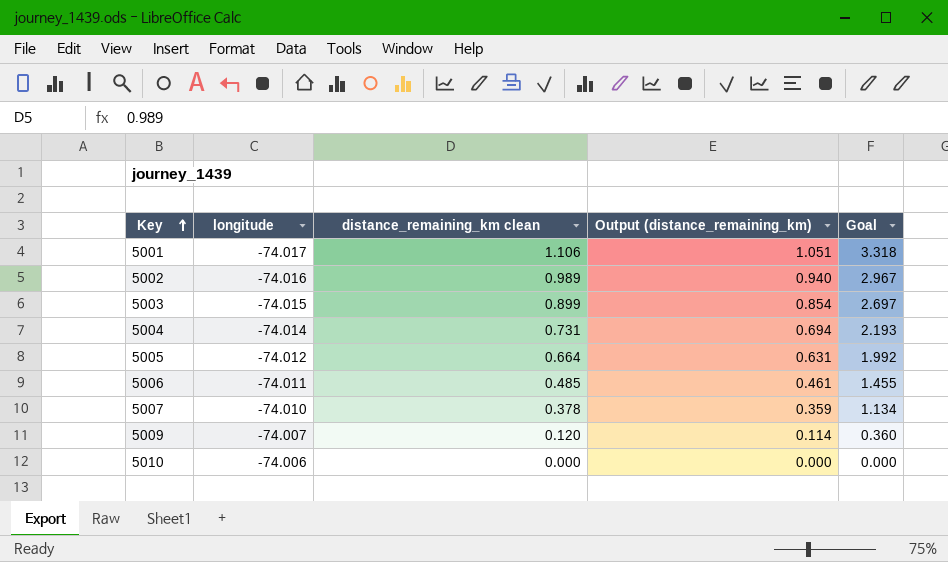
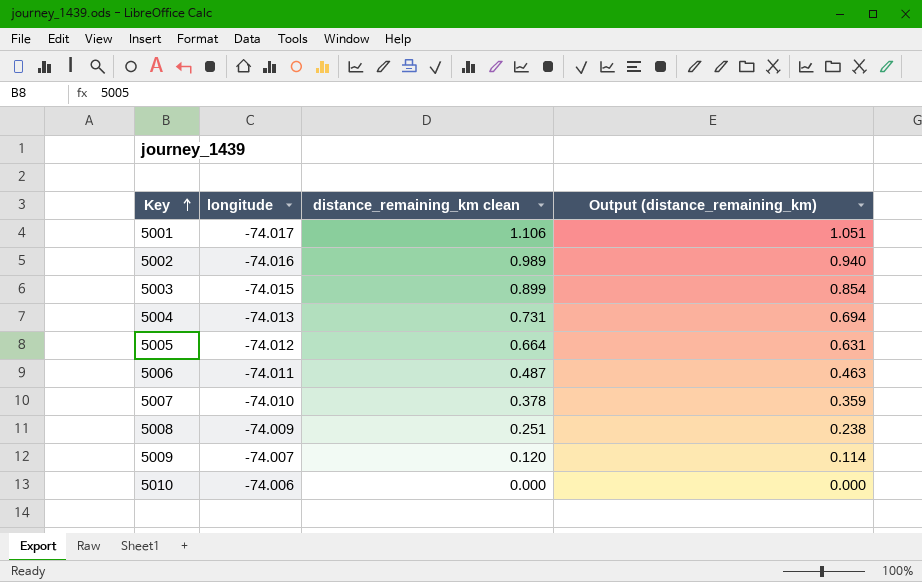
column Goal | formula: [distance_remaining_km clean] * 3 -> none
5004 | longitude: -74.014 -> -74.013
5006 | distance_remaining_km clean: 0.485 -> 0.487
5006 | Output (distance_remaining_km): 0.461 -> 0.463
row 5008: none -> -74.009 | 0.251 | 0.238

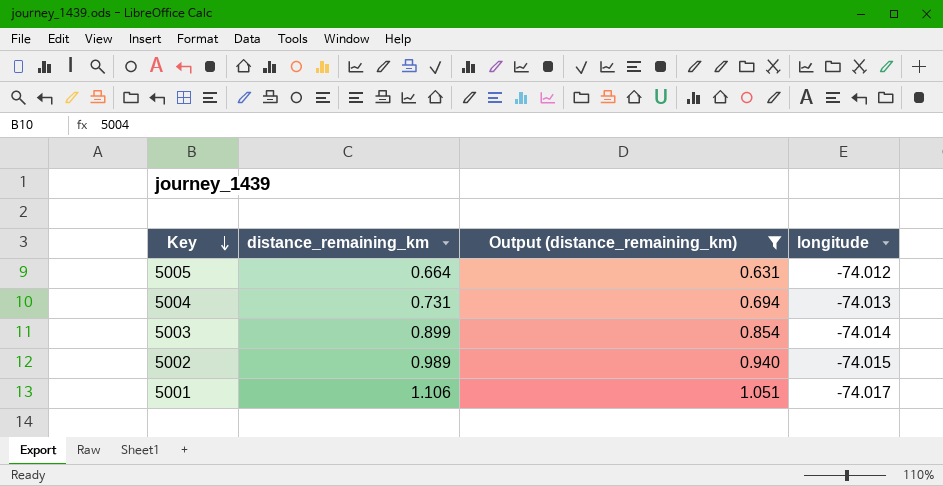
filter: none -> Output (distance_remaining_km) >= 0.631
row order: Key ascending -> Key descending
column name: distance_remaining_km clean -> distance_remaining_km
column longitude | position: 2 -> 4
5003 | longitude: -74.015 -> -74.014
5002 | longitude: -74.016 -> -74.015

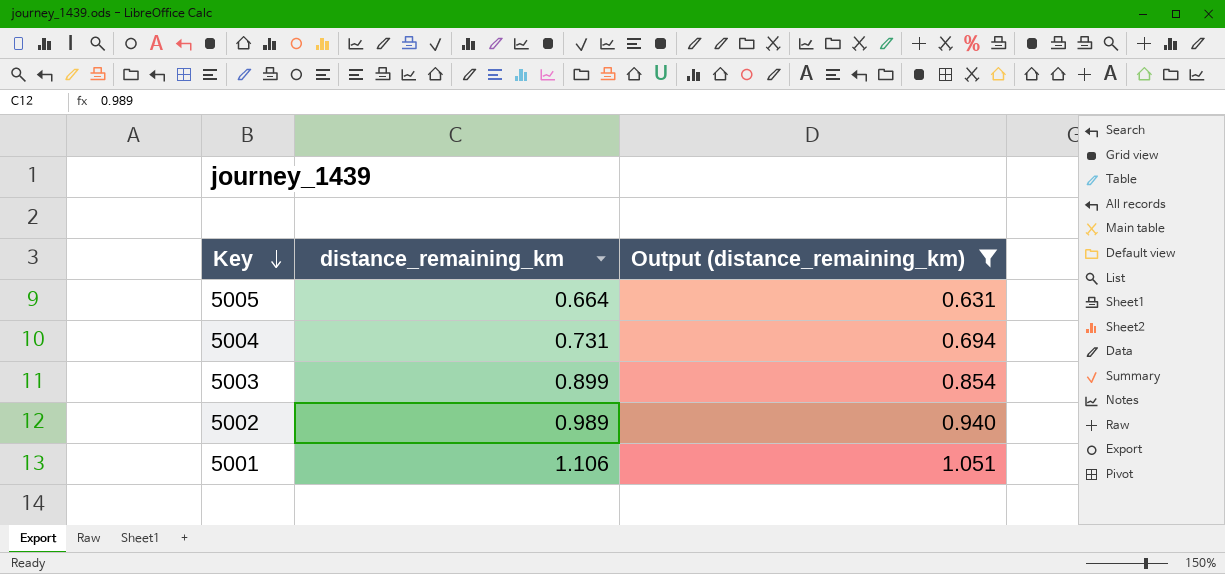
column longitude | position: 4 -> none

